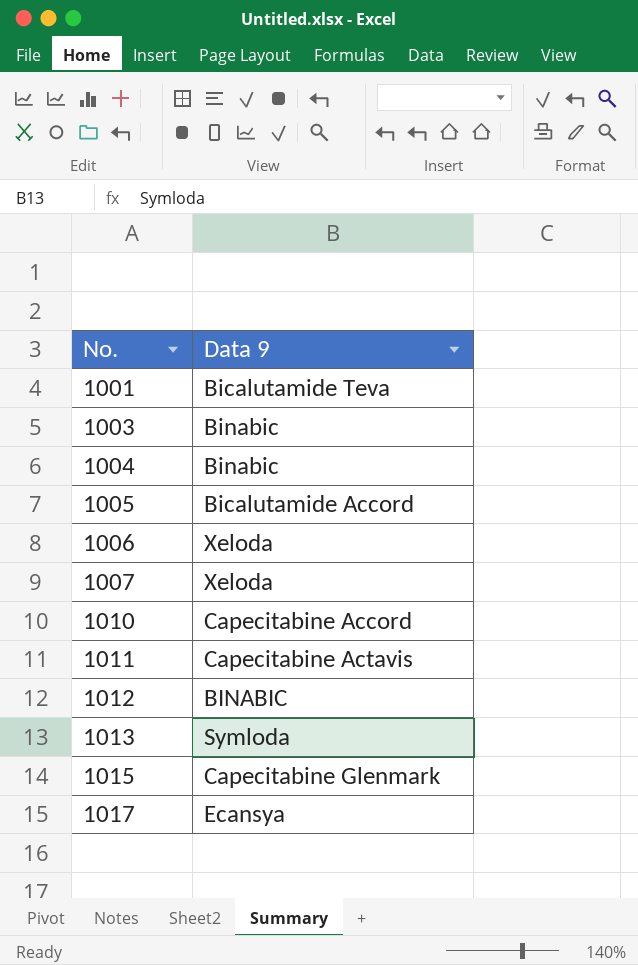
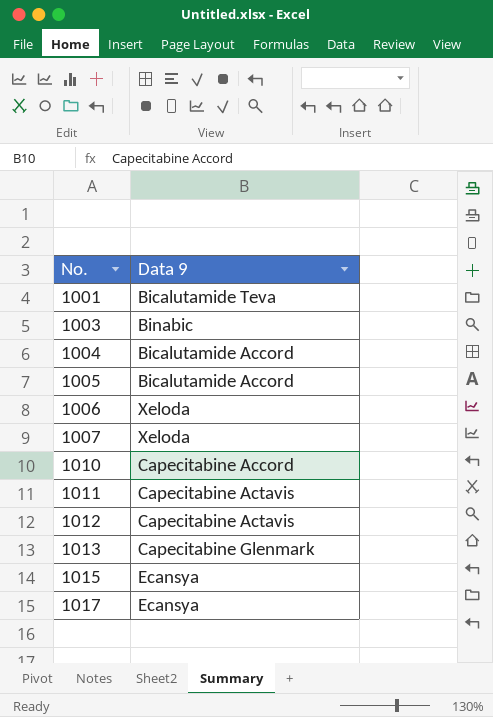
1004 | Data 9: Binabic -> Bicalutamide Accord
1012 | Data 9: BINABIC -> Capecitabine Actavis
1013 | Data 9: Symloda -> Capecitabine Glenmark
1015 | Data 9: Capecitabine Glenmark -> Ecansya

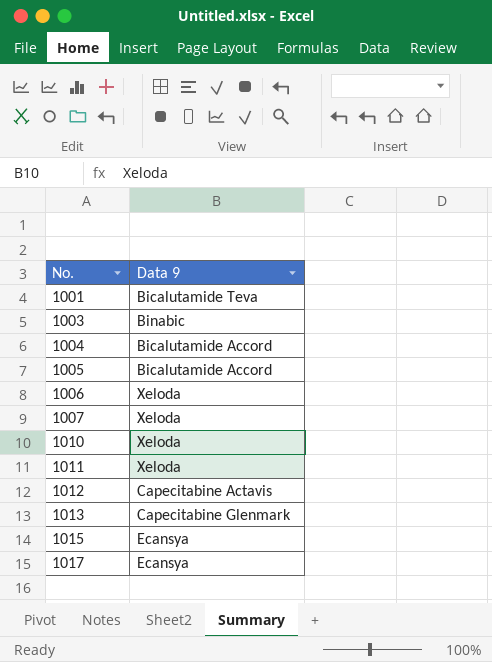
1010 | Data 9: Capecitabine Accord -> Xeloda
1011 | Data 9: Capecitabine Actavis -> Xeloda

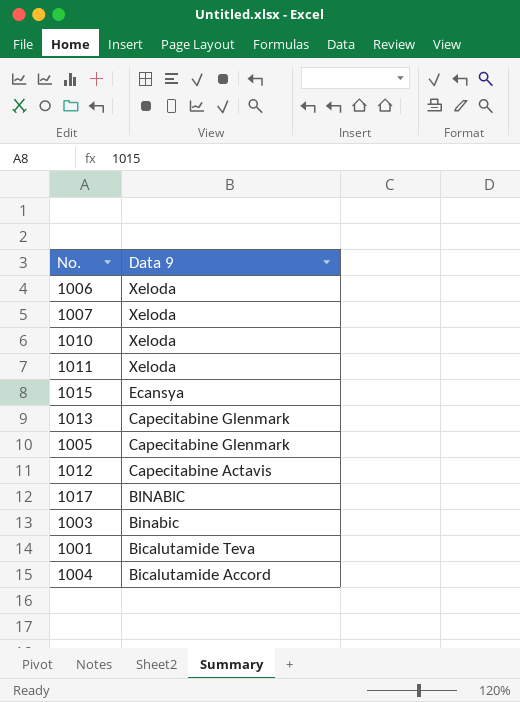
row order: No. ascending -> Data 9 descending
1005 | Data 9: Bicalutamide Accord -> Capecitabine Glenmark
1017 | Data 9: Ecansya -> BINABIC

